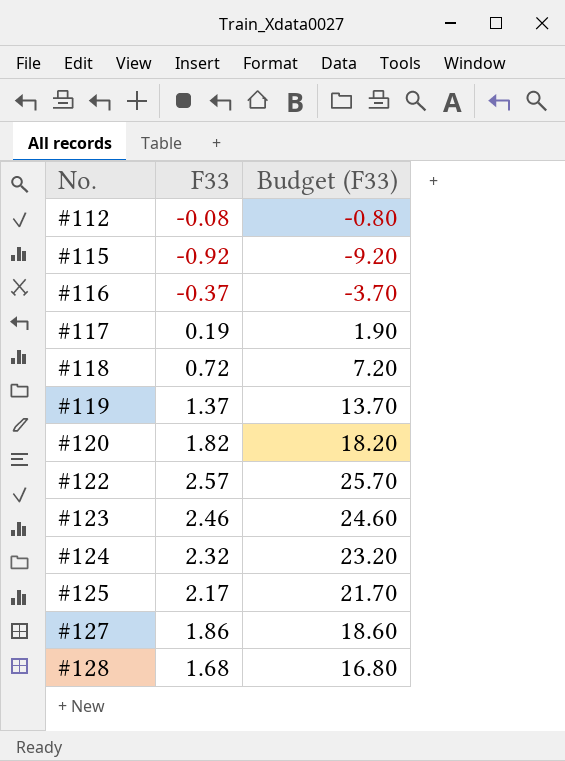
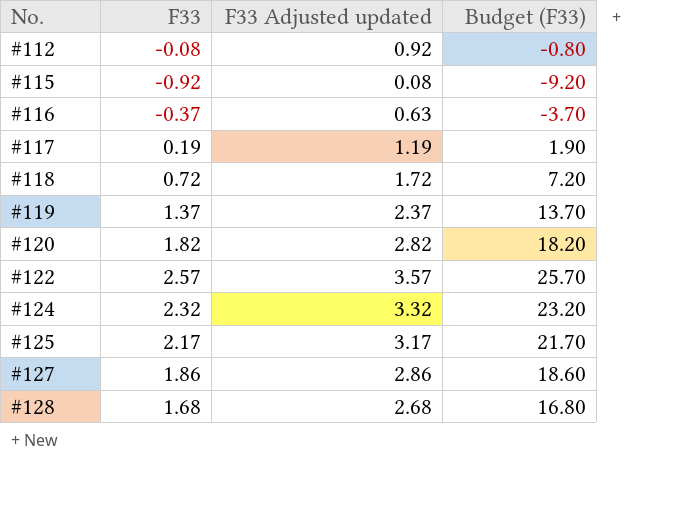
column F33 Adjusted updated | formula: none -> [F33] + 1
row #123: 2.46 | 24.60 -> none

